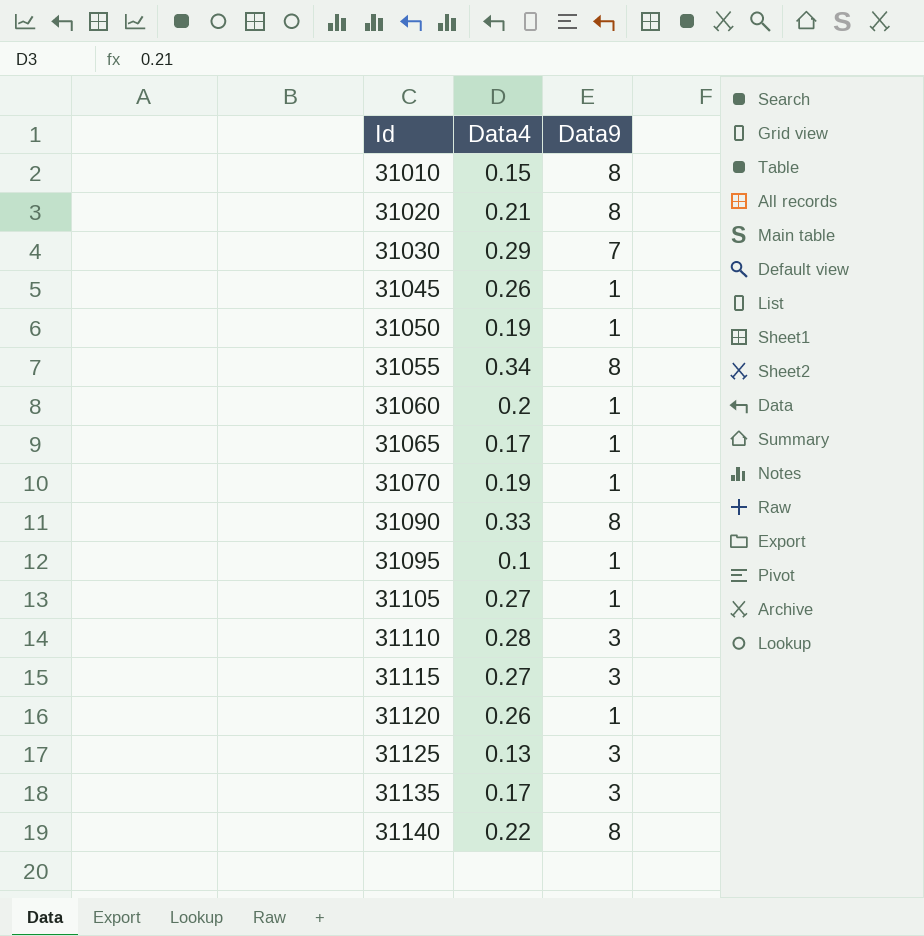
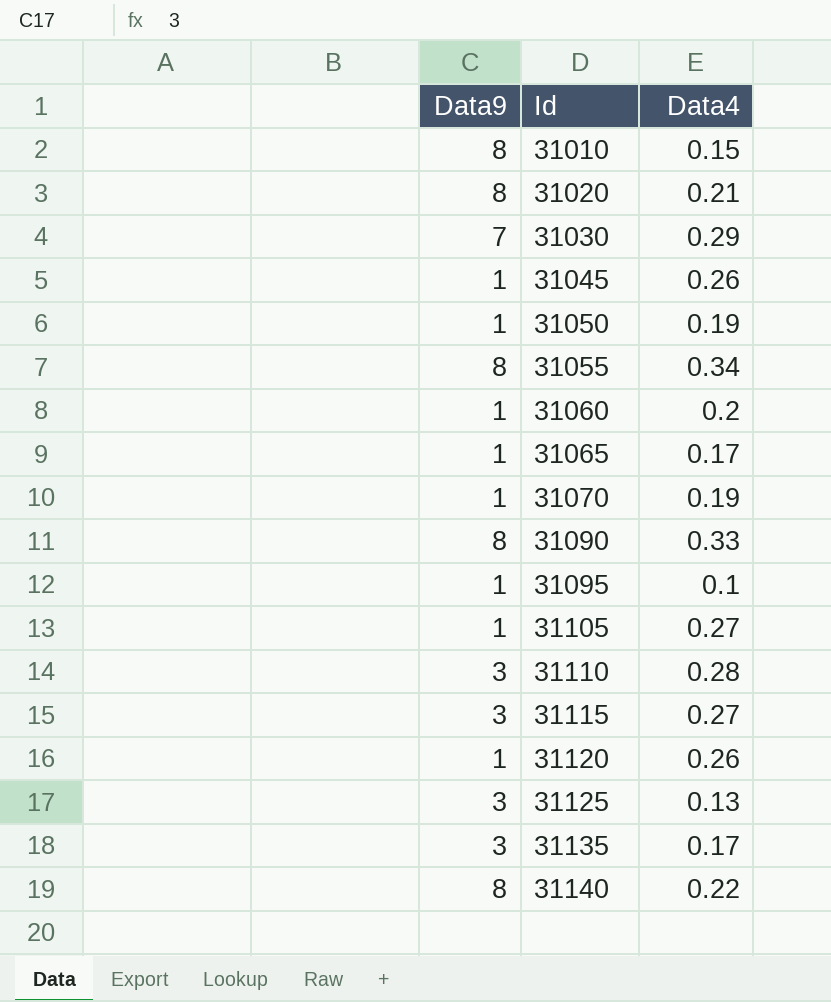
column Data9 | position: 3 -> 1

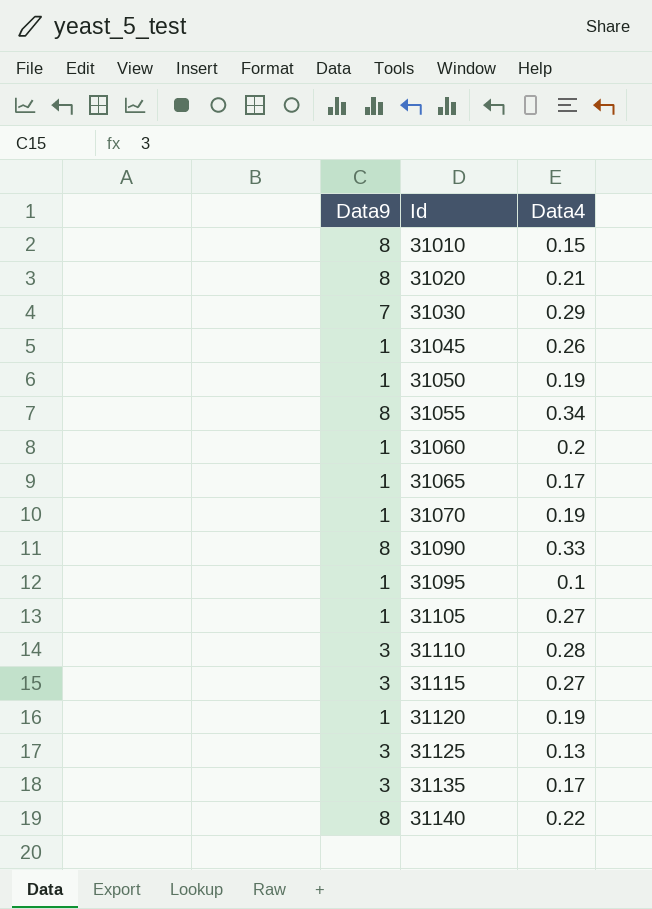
31120 | Data4: 0.26 -> 0.19

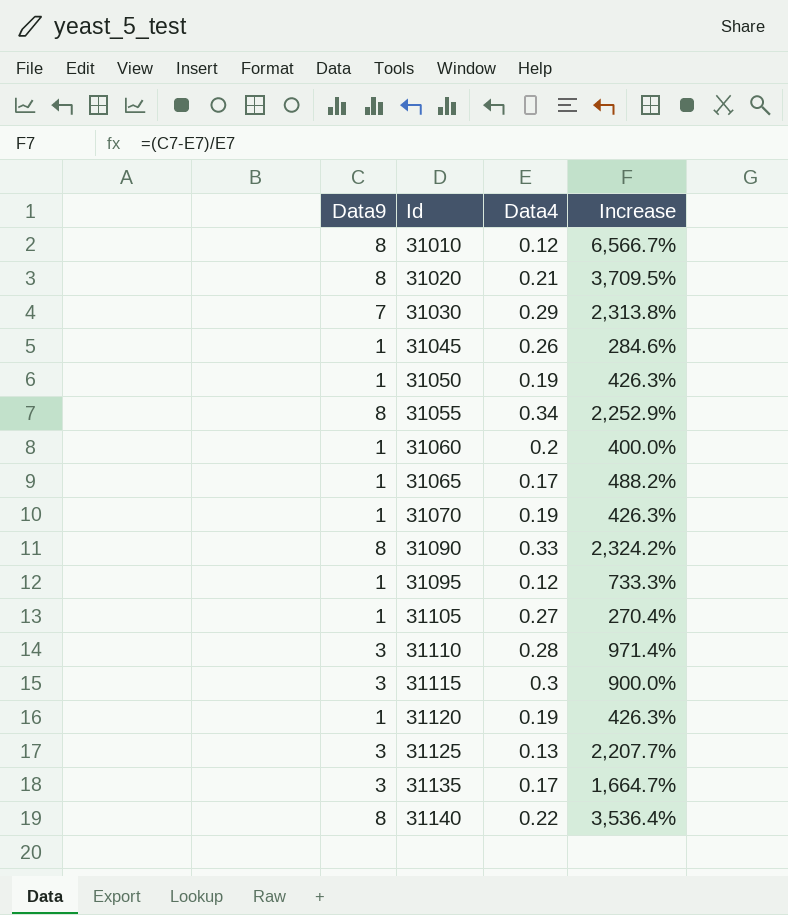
column Increase | formula: none -> ([Data9] - [Data4]) / [Data4]
31010 | Data4: 0.15 -> 0.12
31095 | Data4: 0.1 -> 0.12
31115 | Data4: 0.27 -> 0.3

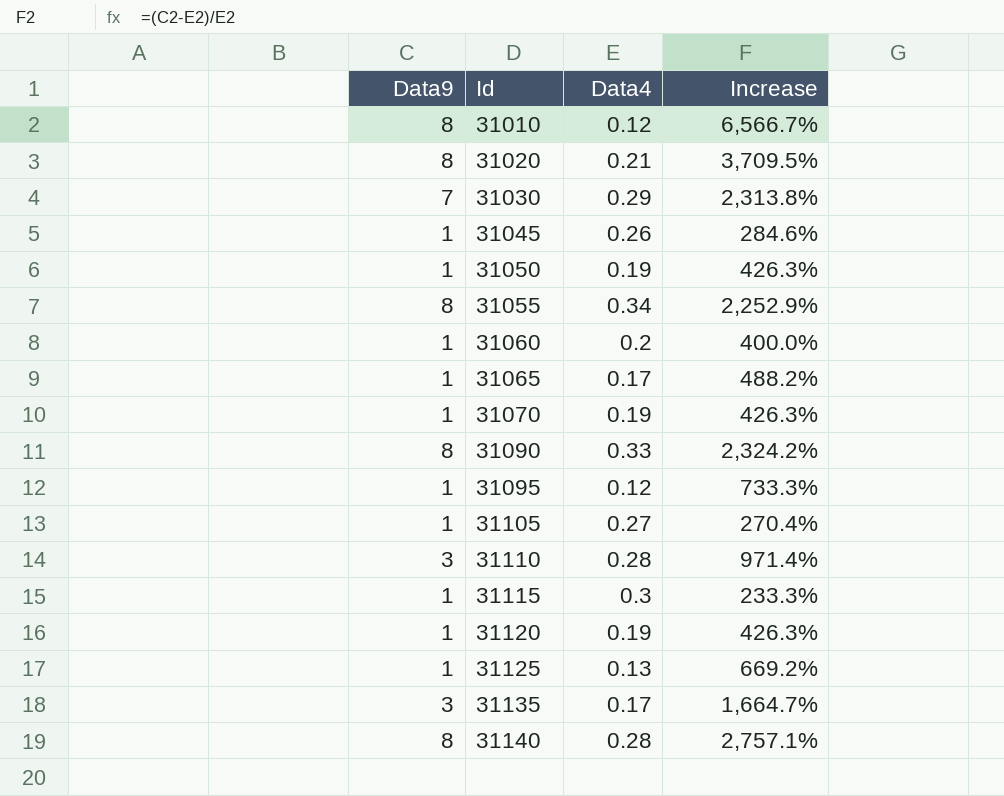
31115 | Data9: 3 -> 1
31115 | Increase: 900.0% -> 233.3%
31125 | Data9: 3 -> 1
31125 | Increase: 2,207.7% -> 669.2%
31140 | Data4: 0.22 -> 0.28
31140 | Increase: 3,536.4% -> 2,757.1%

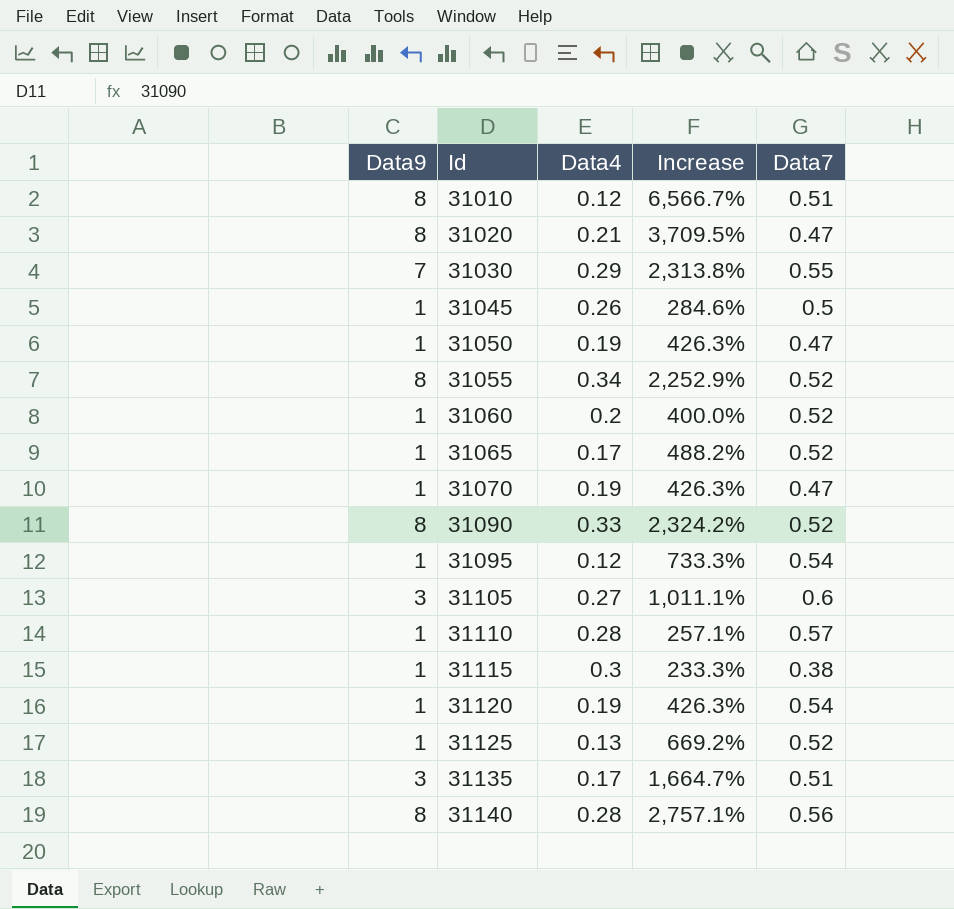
column Data7 | position: none -> 5
31105 | Data9: 1 -> 3
31105 | Increase: 270.4% -> 1,011.1%
31110 | Data9: 3 -> 1
31110 | Increase: 971.4% -> 257.1%

